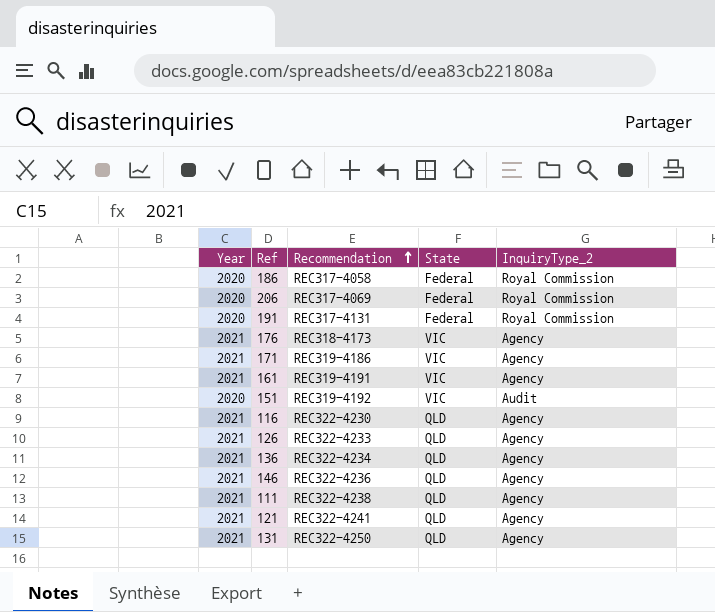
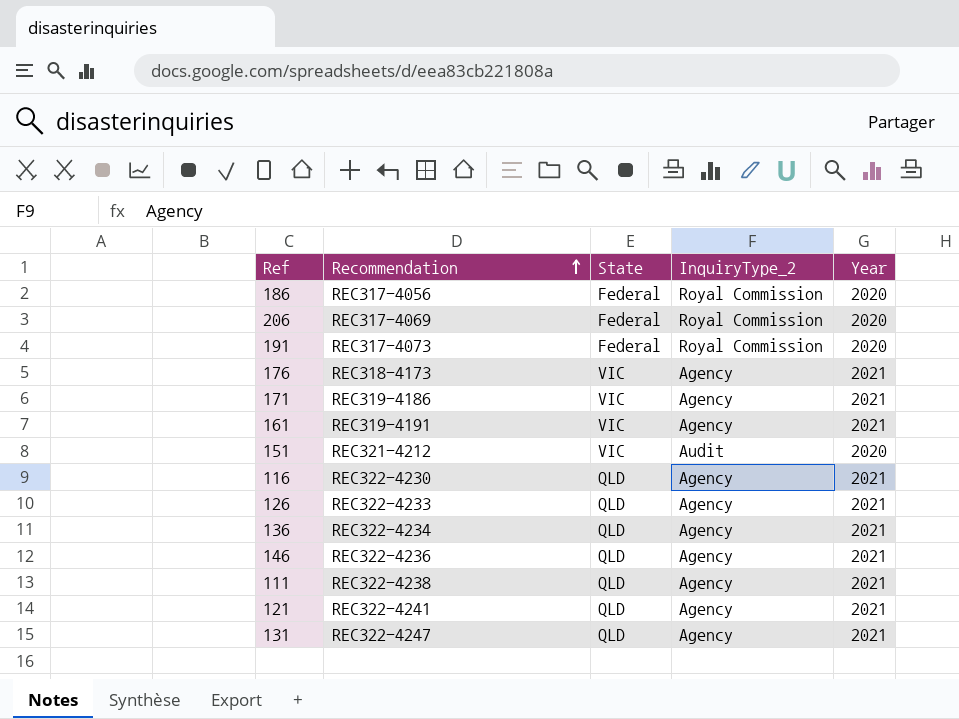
column Year | position: 1 -> 5
186 | Recommendation: REC317-4058 -> REC317-4056
191 | Recommendation: REC317-4131 -> REC317-4073
151 | Recommendation: REC319-4192 -> REC321-4212
131 | Recommendation: REC322-4250 -> REC322-4247

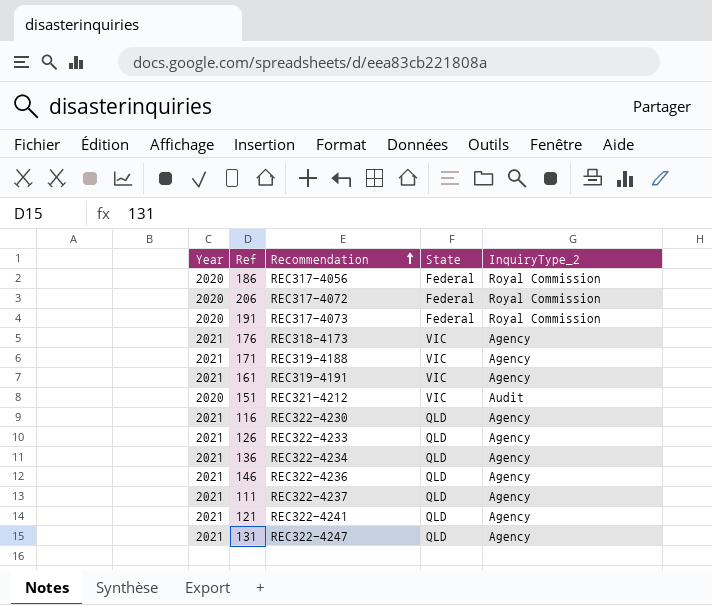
column Year | position: 5 -> 1
206 | Recommendation: REC317-4069 -> REC317-4072
171 | Recommendation: REC319-4186 -> REC319-4188
111 | Recommendation: REC322-4238 -> REC322-4237

